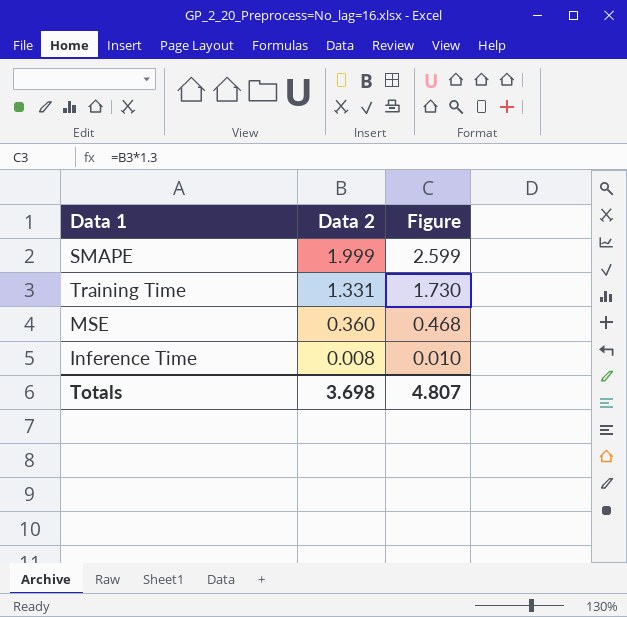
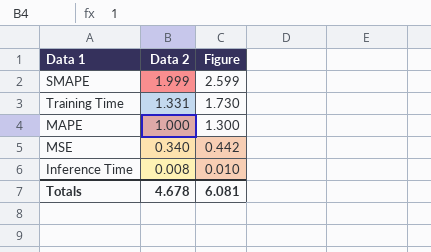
row MAPE: none -> 1.000 | 1.300
MSE | Data 2: 0.360 -> 0.340
MSE | Figure: 0.468 -> 0.442
Totals | Data 2: 3.698 -> 4.678
Totals | Figure: 4.807 -> 6.081

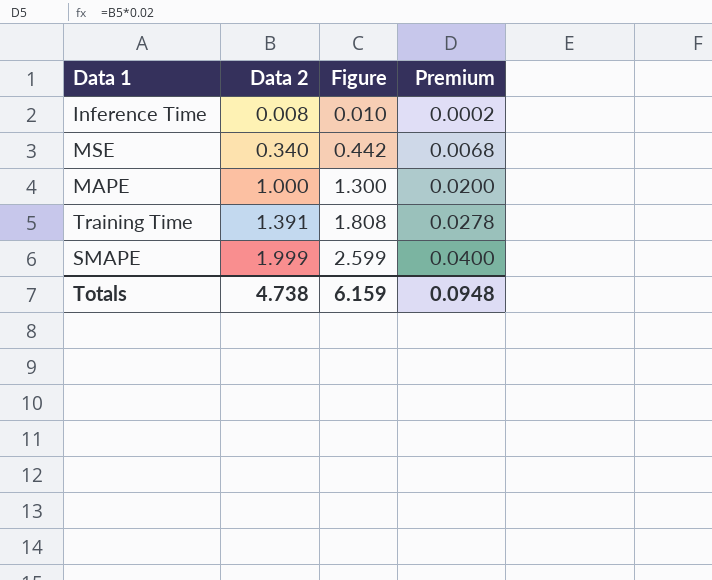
row order: Data 2 descending -> Data 2 ascending
column Premium | formula: none -> [Data 2] * 0.02
Training Time | Data 2: 1.331 -> 1.391
Training Time | Figure: 1.730 -> 1.808
Totals | Data 2: 4.678 -> 4.738
Totals | Figure: 6.081 -> 6.159

